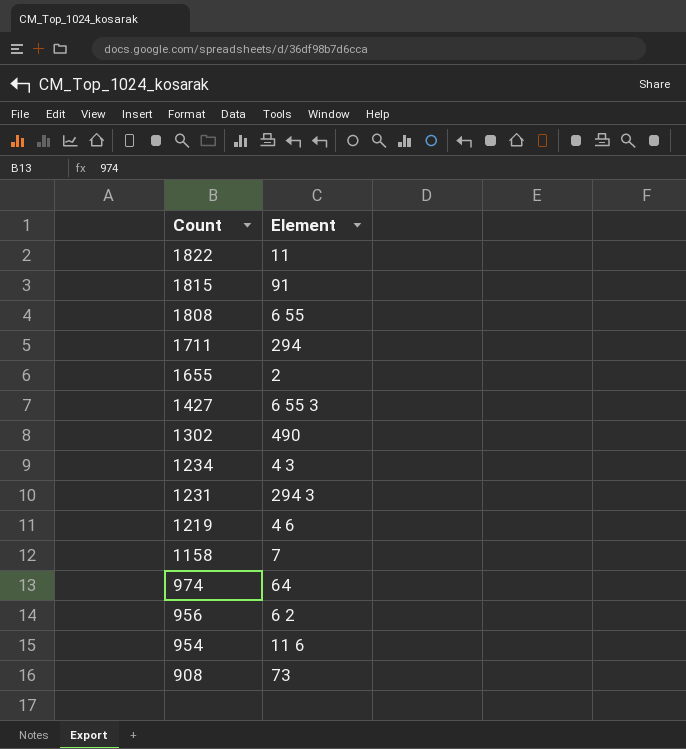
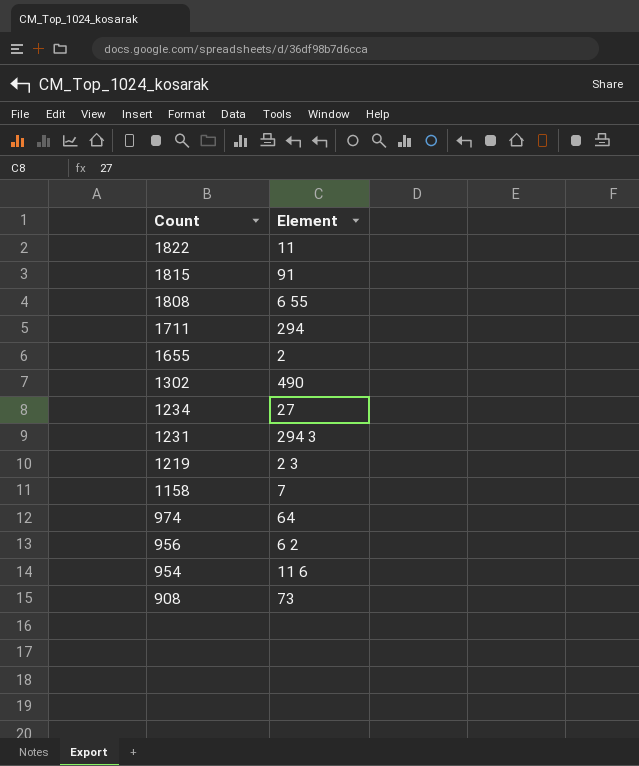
row 1427: 6 55 3 -> none
1234 | Element: 4 3 -> 27
1219 | Element: 4 6 -> 2 3

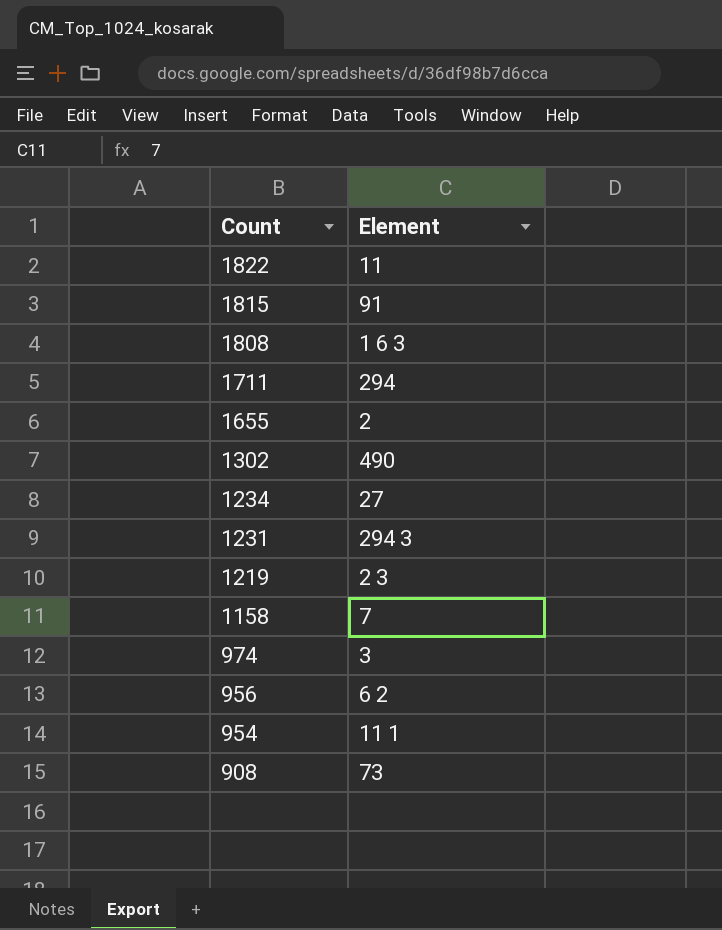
1808 | Element: 6 55 -> 1 6 3
974 | Element: 64 -> 3
954 | Element: 11 6 -> 11 1

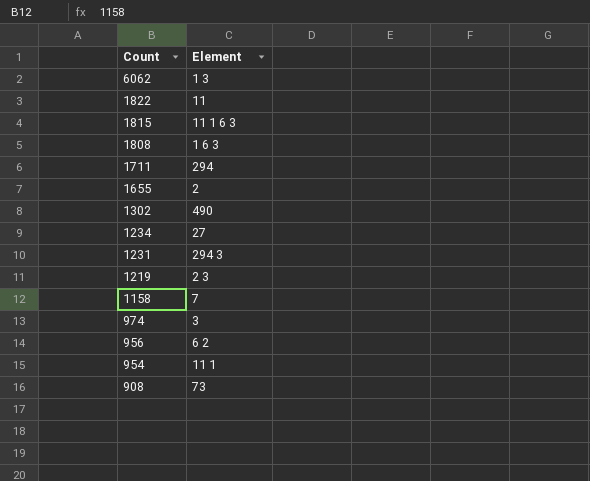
row 6062: none -> 1 3
1815 | Element: 91 -> 11 1 6 3

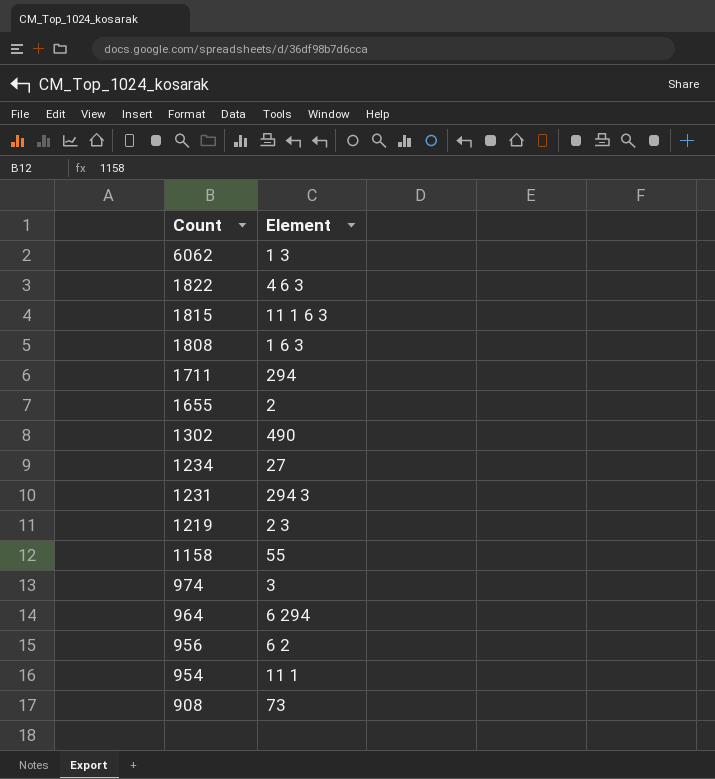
1822 | Element: 11 -> 4 6 3
1158 | Element: 7 -> 55
row 964: none -> 6 294

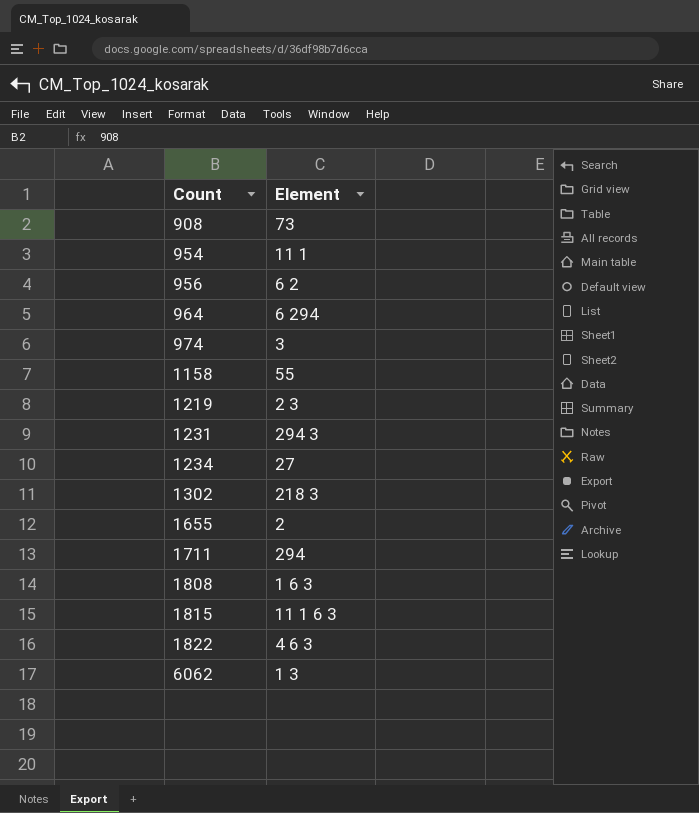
row order: Count descending -> Count ascending
1302 | Element: 490 -> 218 3

